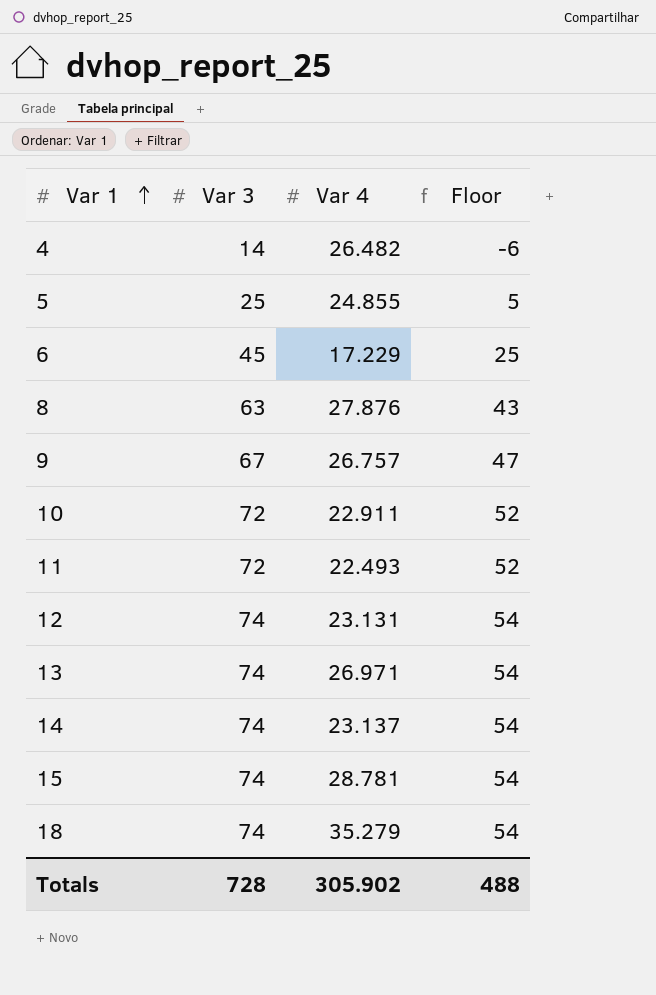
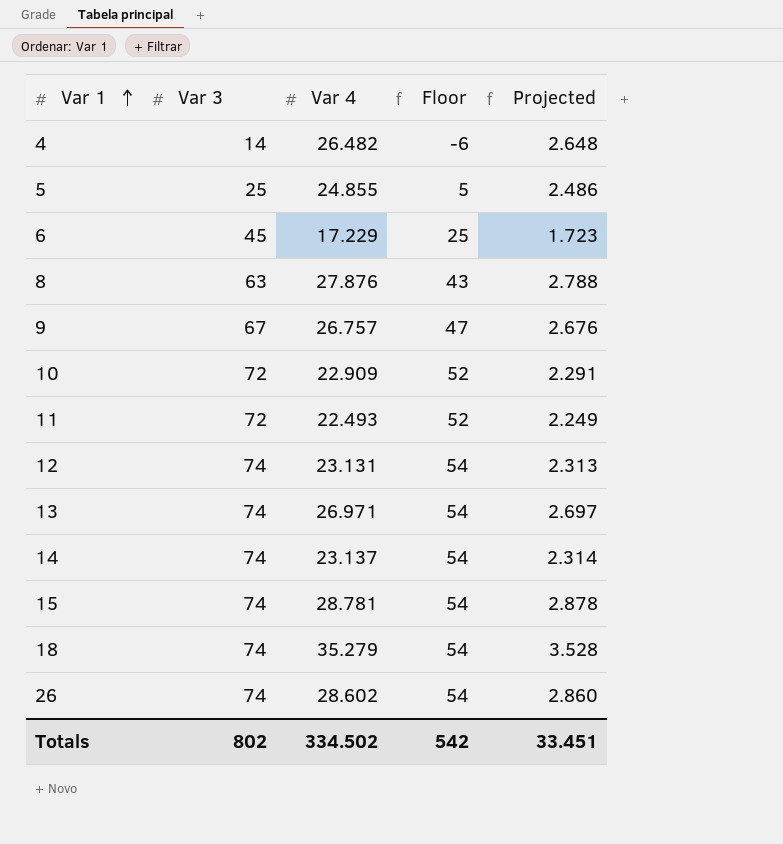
column Projected | formula: none -> [Var 4] * 0.1
10 | Var 4: 22.911 -> 22.909
row 26: none -> 74 | 28.602 | 54 | 2.860
Totals | Var 3: 728 -> 802
Totals | Var 4: 305.902 -> 334.502
Totals | Floor: 488 -> 542

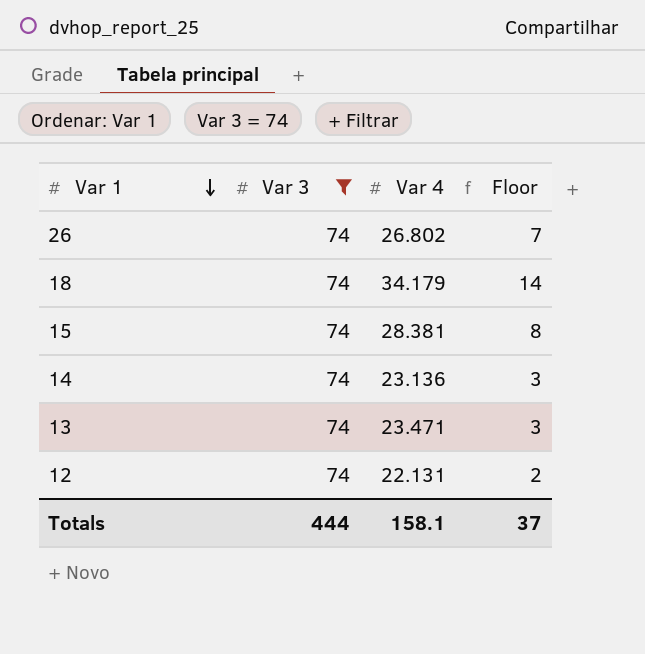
filter: none -> Var 3 = 74
row order: Var 1 ascending -> Var 1 descending
column Projected | formula: [Var 4] * 0.1 -> none
column Floor | formula: [Var 3] - 20 -> [Var 4] - 20
26 | Var 4: 28.602 -> 26.802
18 | Var 4: 35.279 -> 34.179
15 | Var 4: 28.781 -> 28.381
14 | Var 4: 23.137 -> 23.136
13 | Var 4: 26.971 -> 23.471
12 | Var 4: 23.131 -> 22.131
Totals | Var 3: 802 -> 444
Totals | Var 4: 334.502 -> 158.1
Totals | Floor: 542 -> 37

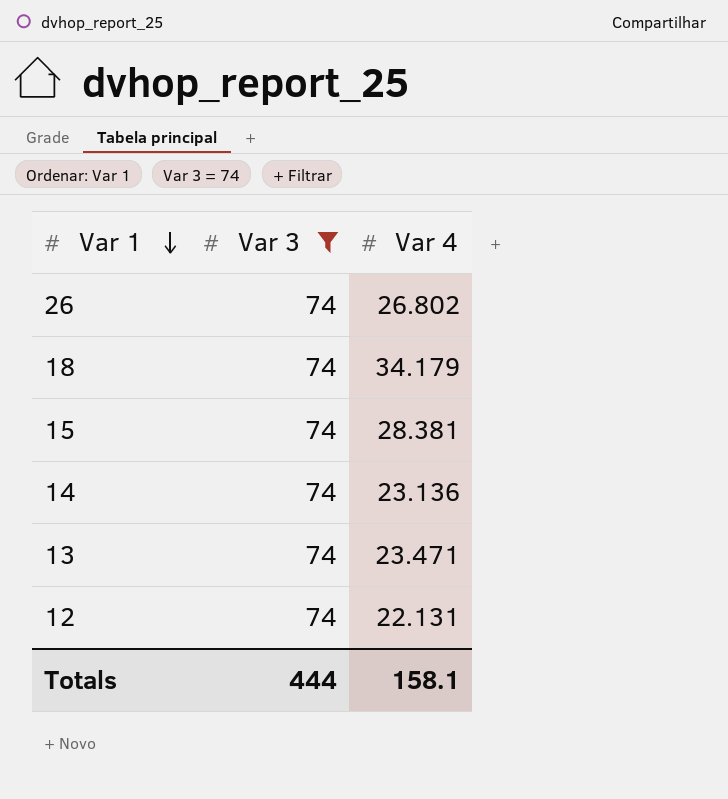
column Floor | formula: [Var 4] - 20 -> none

